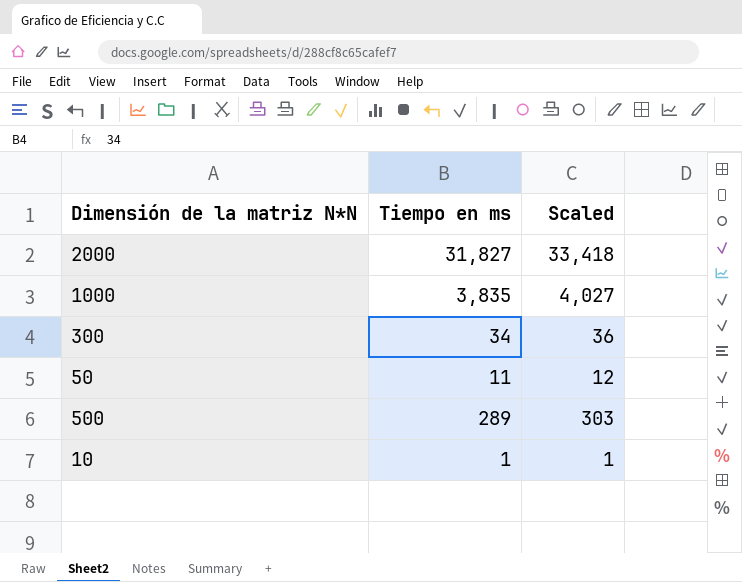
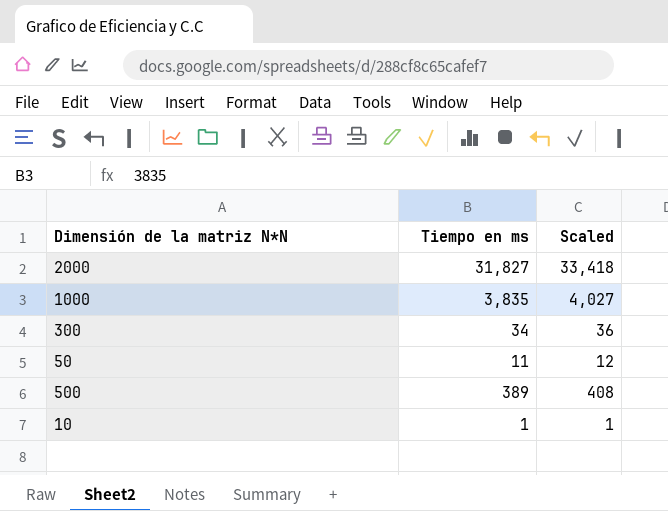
500 | Tiempo en ms: 289 -> 389
500 | Scaled: 303 -> 408

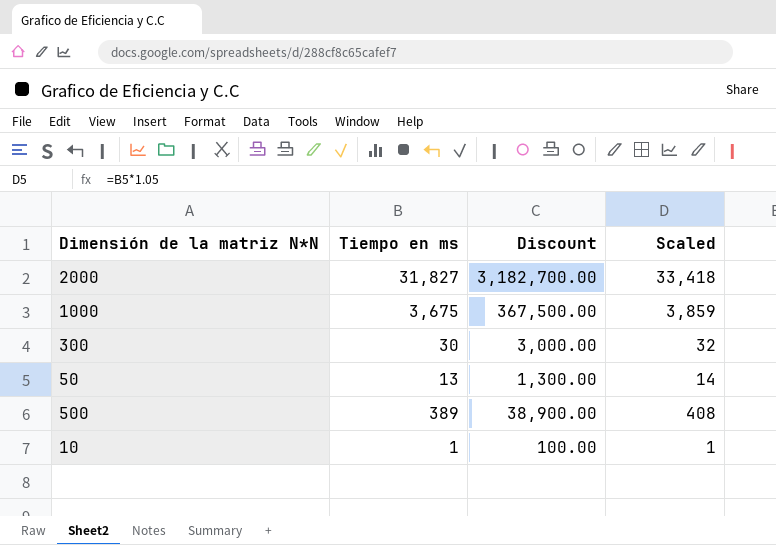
column Discount | formula: none -> [Tiempo en ms] * 100
1000 | Tiempo en ms: 3,835 -> 3,675
1000 | Scaled: 4,027 -> 3,859
300 | Tiempo en ms: 34 -> 30
300 | Scaled: 36 -> 32
50 | Tiempo en ms: 11 -> 13
50 | Scaled: 12 -> 14

